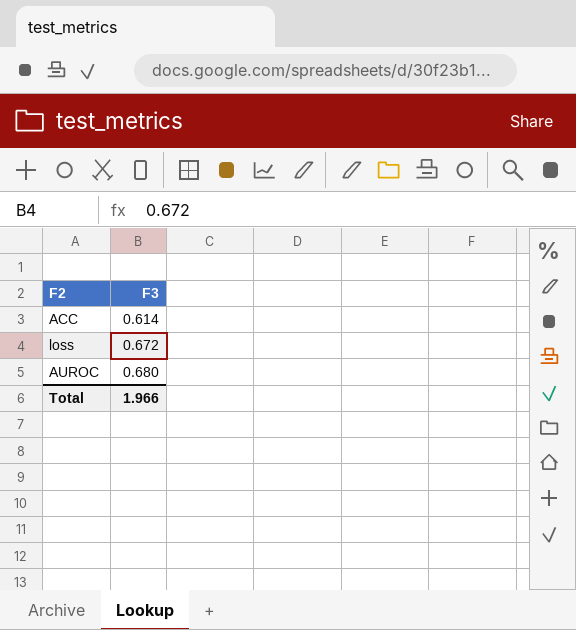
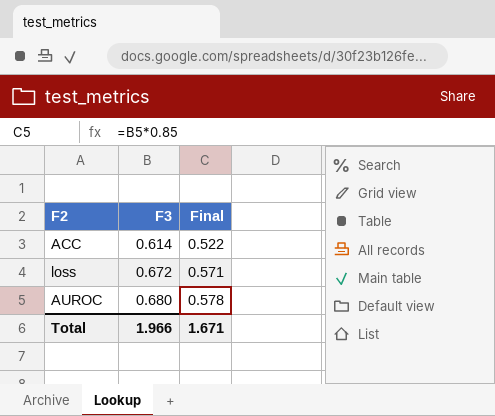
column Final | formula: none -> [F3] * 0.85

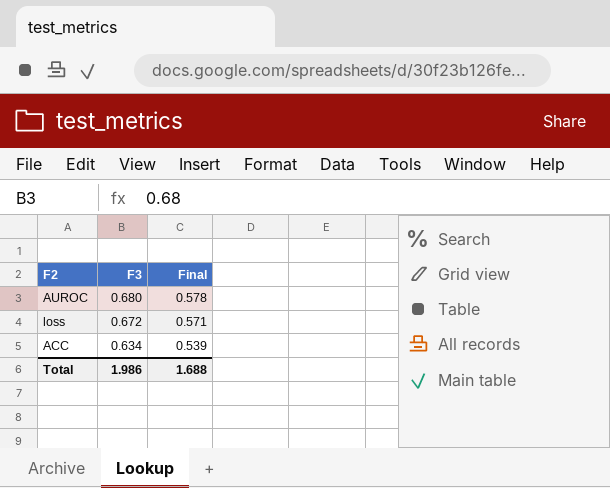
row order: F3 ascending -> F3 descending
ACC | F3: 0.614 -> 0.634
ACC | Final: 0.522 -> 0.539
Total | F3: 1.966 -> 1.986
Total | Final: 1.671 -> 1.688

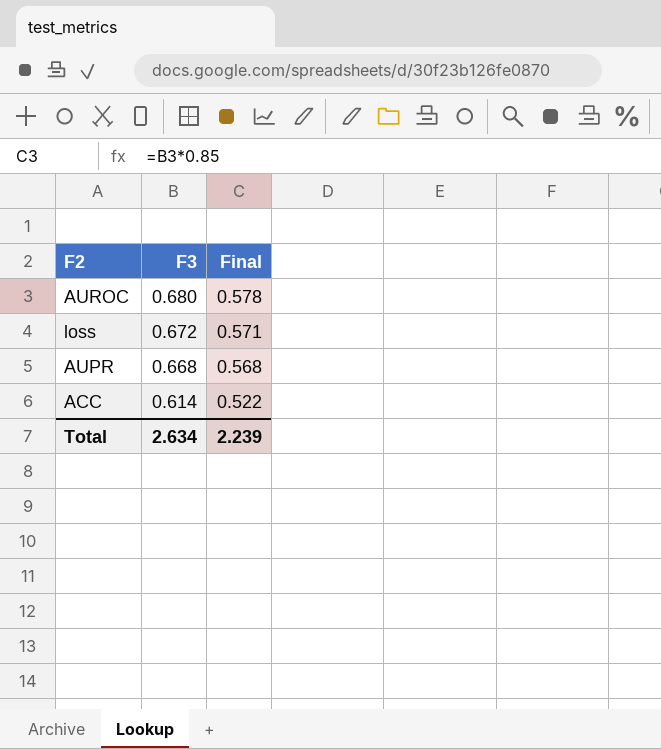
row AUPR: none -> 0.668 | 0.568
ACC | F3: 0.634 -> 0.614
ACC | Final: 0.539 -> 0.522
Total | F3: 1.986 -> 2.634
Total | Final: 1.688 -> 2.239

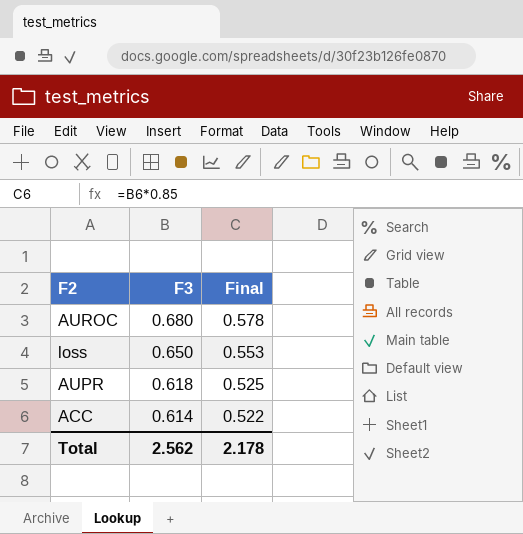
loss | F3: 0.672 -> 0.650
loss | Final: 0.571 -> 0.553
AUPR | F3: 0.668 -> 0.618
AUPR | Final: 0.568 -> 0.525
Total | F3: 2.634 -> 2.562
Total | Final: 2.239 -> 2.178

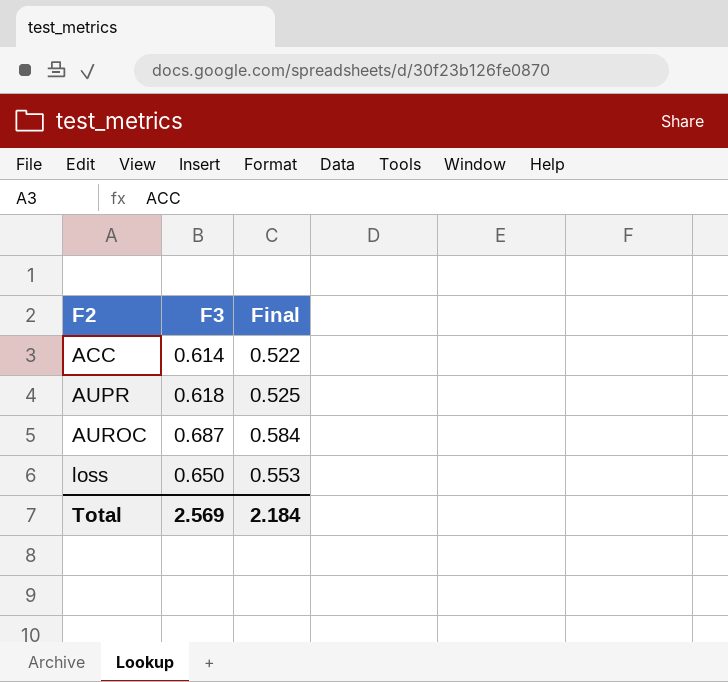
row order: F3 descending -> F2 ascending
AUROC | F3: 0.680 -> 0.687
AUROC | Final: 0.578 -> 0.584
Total | F3: 2.562 -> 2.569
Total | Final: 2.178 -> 2.184

